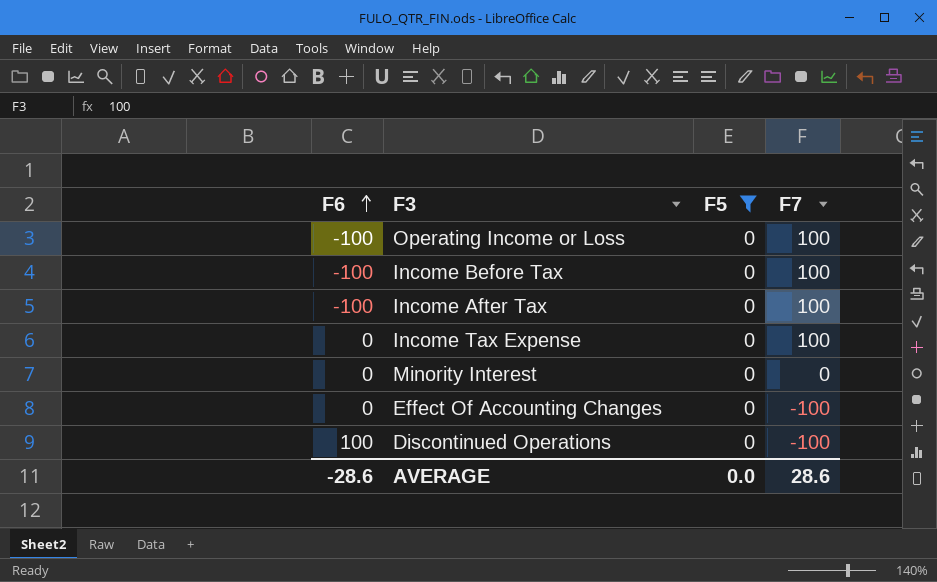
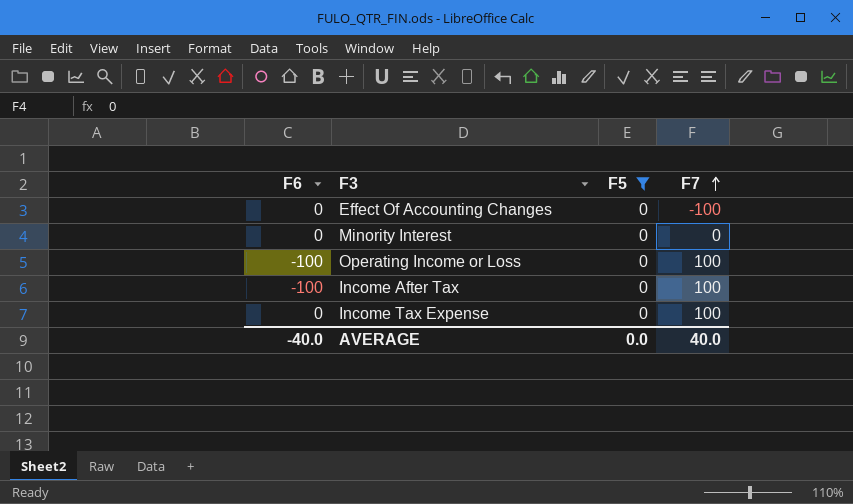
row order: F6 ascending -> F7 ascending
row Income Before Tax: -100 | 0 | 100 -> none
row Discontinued Operations: 100 | 0 | -100 -> none
AVERAGE | F6: -28.6 -> -40.0
AVERAGE | F7: 28.6 -> 40.0

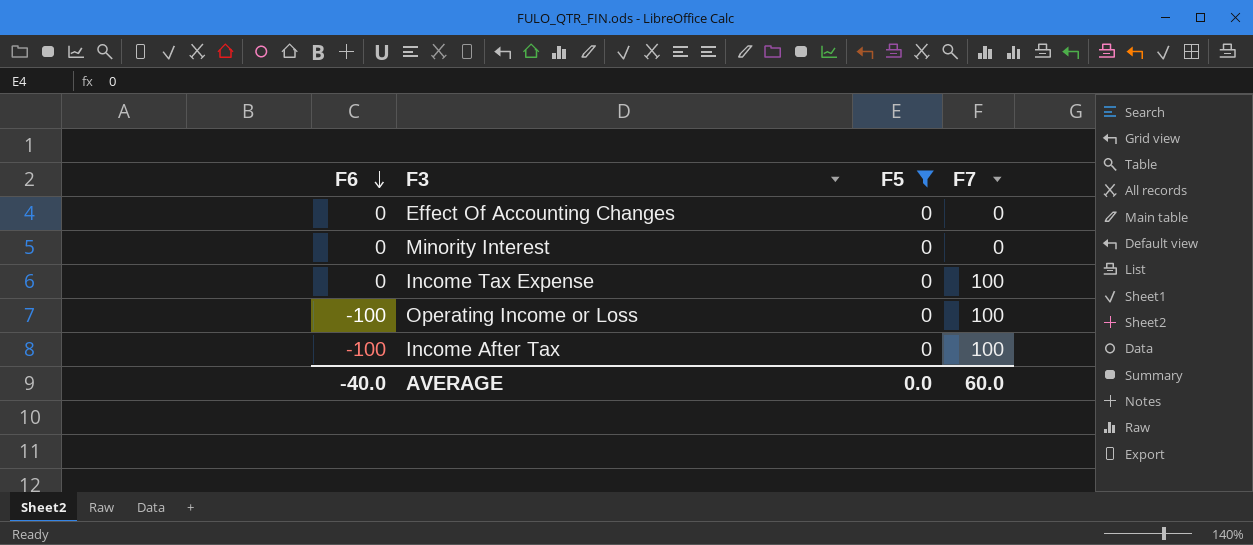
row order: F7 ascending -> F6 descending
Effect Of Accounting Changes | F7: -100 -> 0
AVERAGE | F7: 40.0 -> 60.0

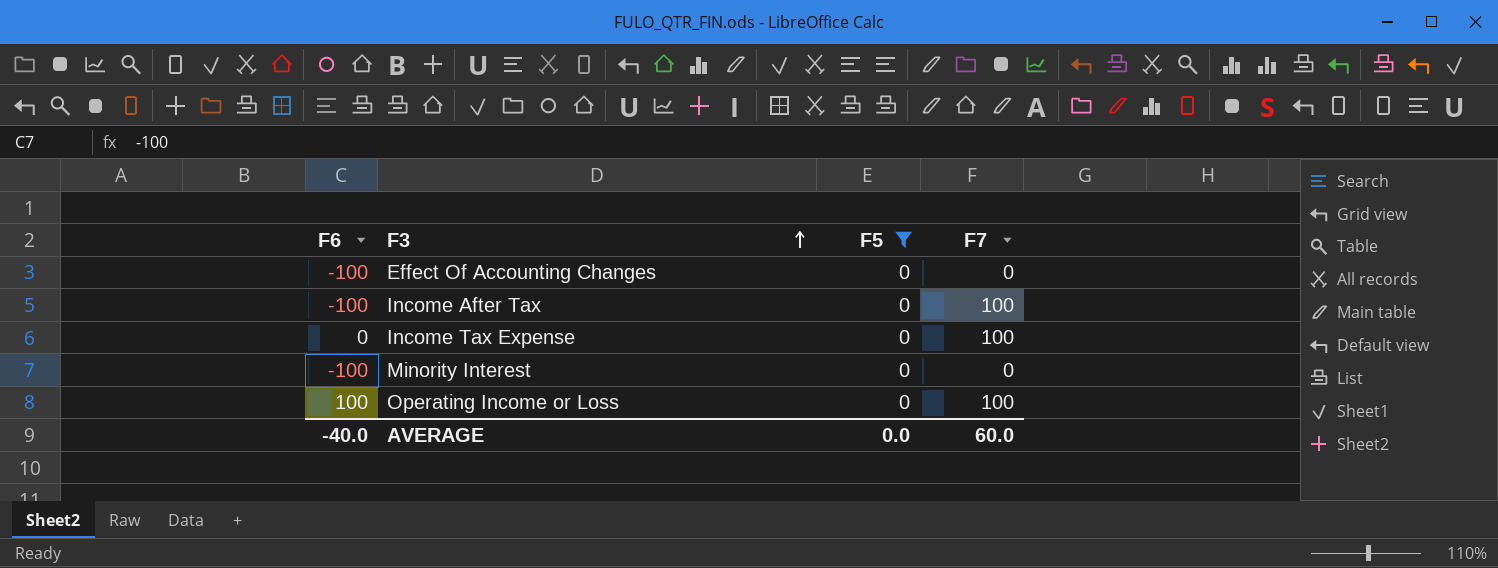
row order: F6 descending -> F3 ascending
Effect Of Accounting Changes | F6: 0 -> -100
Minority Interest | F6: 0 -> -100
Operating Income or Loss | F6: -100 -> 100

